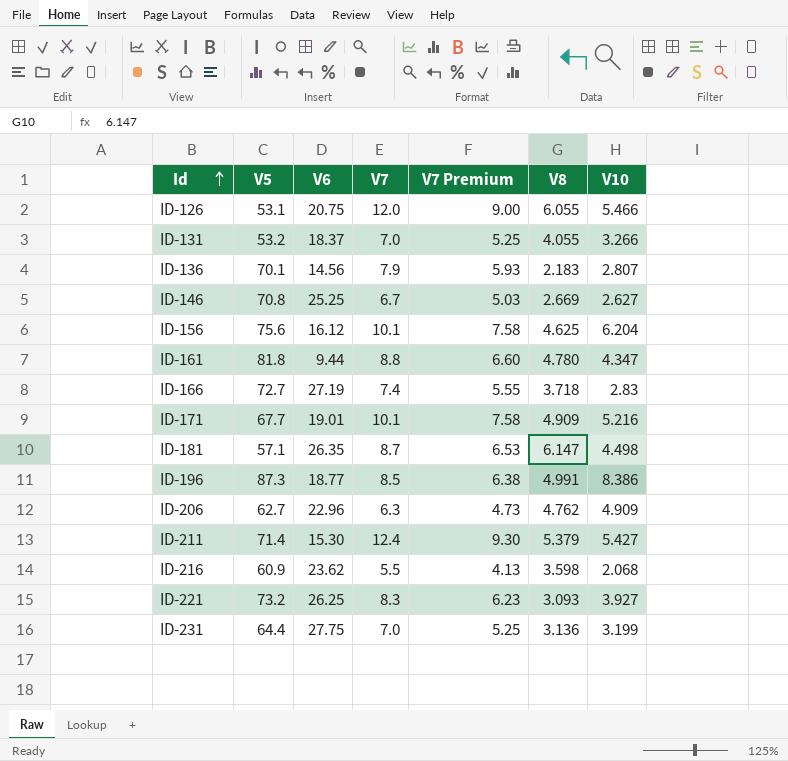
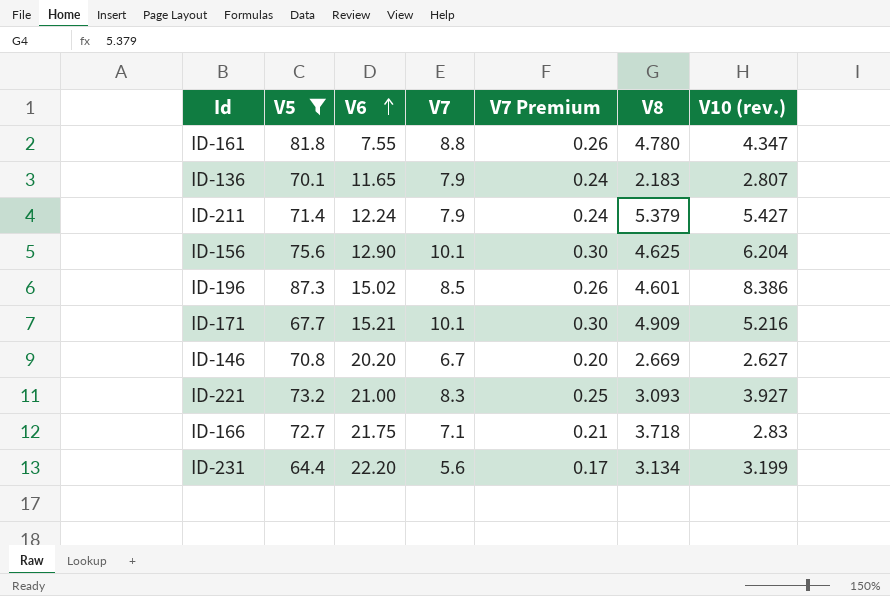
filter: none -> V5 >= 64.4
row order: Id ascending -> V6 ascending
column V7 Premium | formula: [V7] * 0.75 -> [V7] * 0.03
column name: V10 -> V10 (rev.)
ID-161 | V6: 9.44 -> 7.55
ID-136 | V6: 14.56 -> 11.65
ID-211 | V6: 15.30 -> 12.24
ID-211 | V7: 12.4 -> 7.9
ID-156 | V6: 16.12 -> 12.90
ID-196 | V6: 18.77 -> 15.02
ID-196 | V8: 4.991 -> 4.601
ID-171 | V6: 19.01 -> 15.21
ID-146 | V6: 25.25 -> 20.20
ID-221 | V6: 26.25 -> 21.00
ID-166 | V6: 27.19 -> 21.75
ID-166 | V7: 7.4 -> 7.1
ID-231 | V6: 27.75 -> 22.20
ID-231 | V7: 7.0 -> 5.6
ID-231 | V8: 3.136 -> 3.134

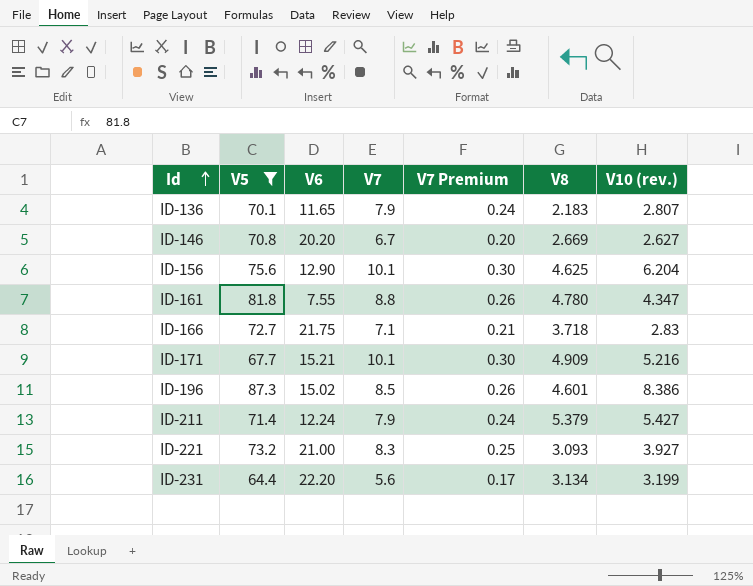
row order: V6 ascending -> Id ascending

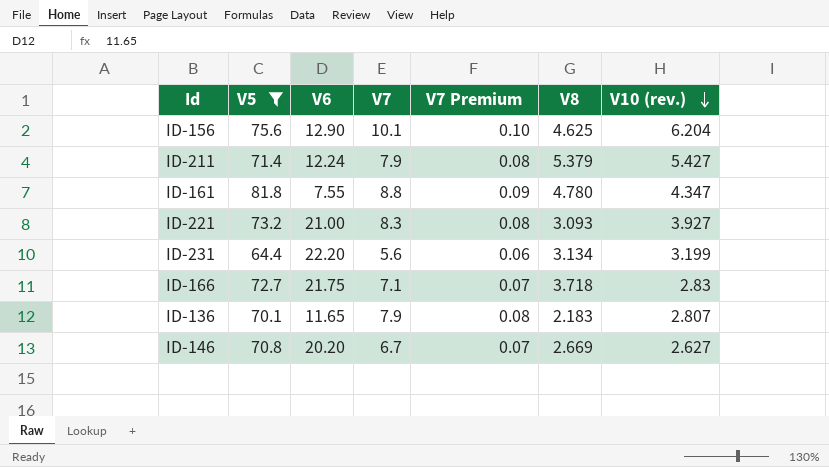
row order: Id ascending -> V10 (rev.) descending
column V7 Premium | formula: [V7] * 0.03 -> [V7] * 0.01
row ID-171: 67.7 | 15.21 | 10.1 | 0.30 | 4.909 | 5.216 -> none
row ID-196: 87.3 | 15.02 | 8.5 | 0.26 | 4.601 | 8.386 -> none

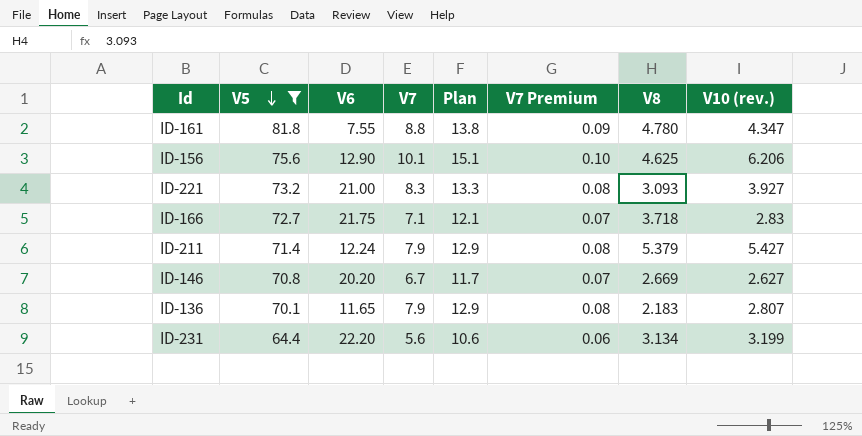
row order: V10 (rev.) descending -> V5 descending
column Plan | formula: none -> [V7] + 5
ID-156 | V10 (rev.): 6.204 -> 6.206

